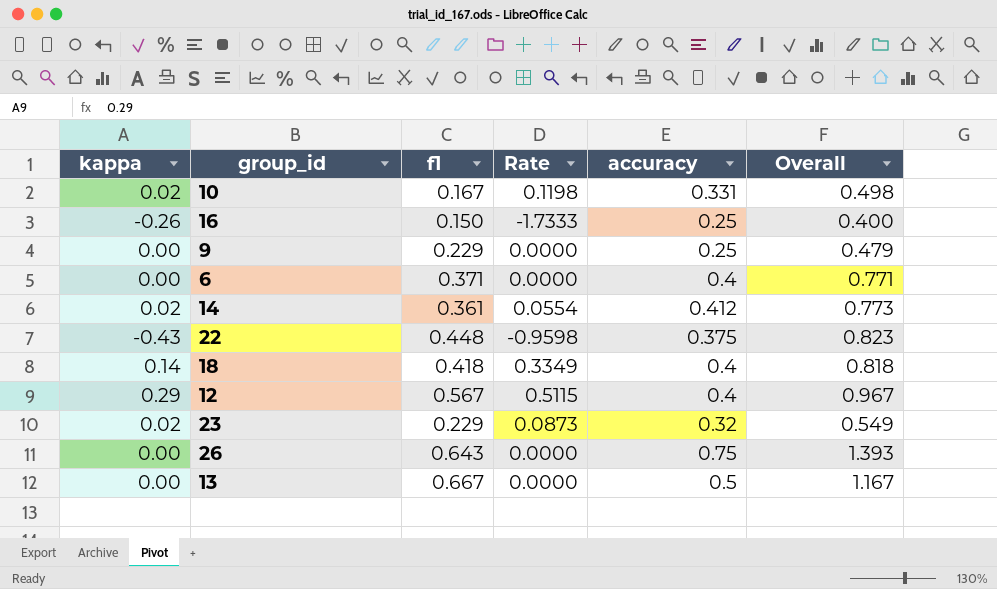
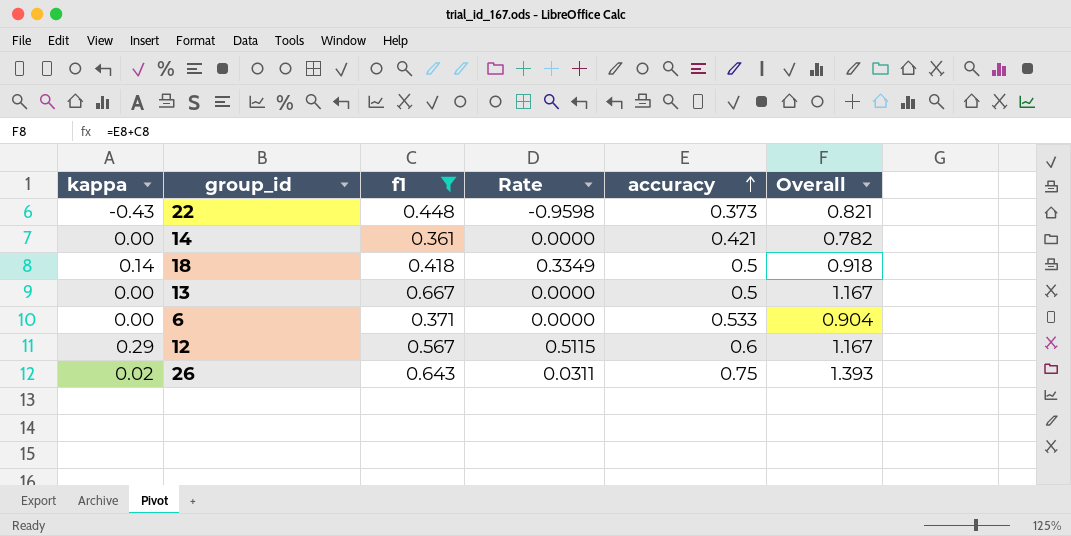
filter: none -> f1 >= 0.361
row order: none -> accuracy ascending
22 | accuracy: 0.375 -> 0.373
22 | Overall: 0.823 -> 0.821
14 | kappa: 0.02 -> 0.00
14 | Rate: 0.0554 -> 0.0000
14 | accuracy: 0.412 -> 0.421
14 | Overall: 0.773 -> 0.782
18 | accuracy: 0.4 -> 0.5
18 | Overall: 0.818 -> 0.918
6 | accuracy: 0.4 -> 0.533
6 | Overall: 0.771 -> 0.904
12 | accuracy: 0.4 -> 0.6
12 | Overall: 0.967 -> 1.167
26 | kappa: 0.00 -> 0.02
26 | Rate: 0.0000 -> 0.0311

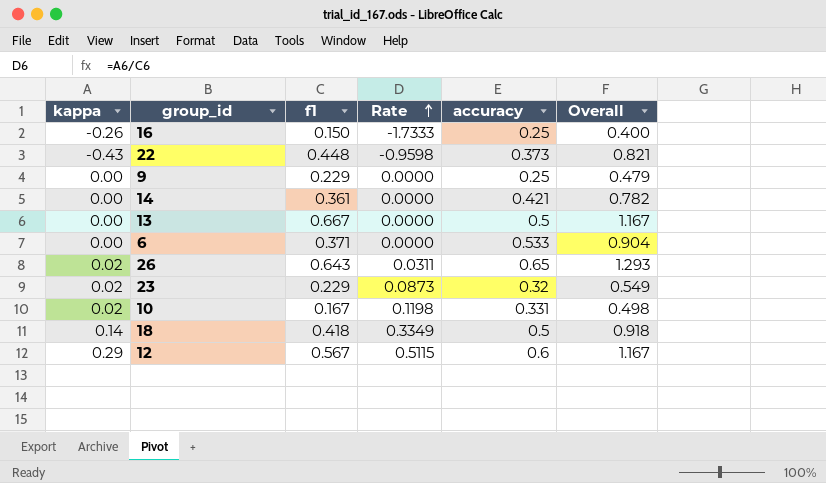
filter: f1 >= 0.361 -> none
row order: accuracy ascending -> Rate ascending
26 | accuracy: 0.75 -> 0.65
26 | Overall: 1.393 -> 1.293

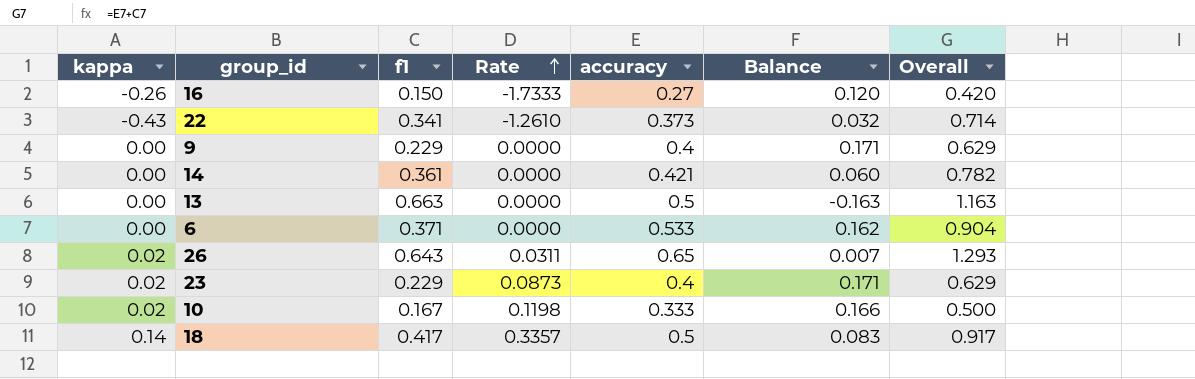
column Balance | formula: none -> [accuracy] - [f1]
row 12: 0.29 | 0.567 | 0.5115 | 0.6 | 1.167 -> none
16 | accuracy: 0.25 -> 0.27
16 | Overall: 0.400 -> 0.420
22 | f1: 0.448 -> 0.341
22 | Rate: -0.9598 -> -1.2610
22 | Overall: 0.821 -> 0.714
9 | accuracy: 0.25 -> 0.4
9 | Overall: 0.479 -> 0.629
13 | f1: 0.667 -> 0.663
13 | Overall: 1.167 -> 1.163
23 | accuracy: 0.32 -> 0.4
23 | Overall: 0.549 -> 0.629
10 | accuracy: 0.331 -> 0.333
10 | Overall: 0.498 -> 0.500
18 | f1: 0.418 -> 0.417
18 | Rate: 0.3349 -> 0.3357
18 | Overall: 0.918 -> 0.917

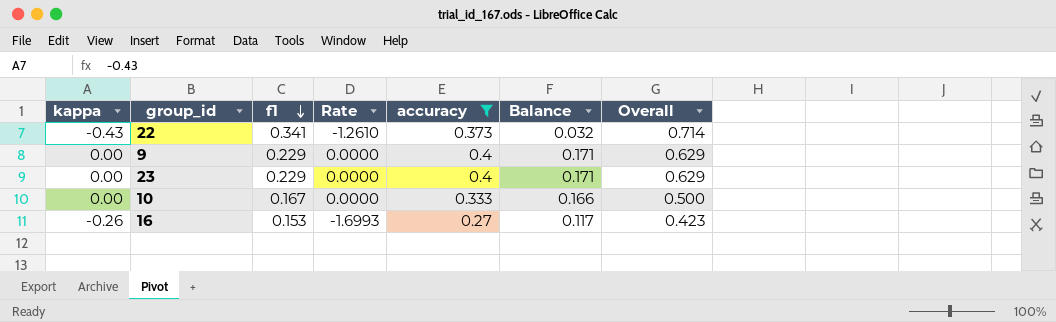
filter: none -> accuracy <= 0.4
row order: Rate ascending -> f1 descending
23 | kappa: 0.02 -> 0.00
23 | Rate: 0.0873 -> 0.0000
10 | kappa: 0.02 -> 0.00
10 | Rate: 0.1198 -> 0.0000
16 | f1: 0.150 -> 0.153
16 | Rate: -1.7333 -> -1.6993
16 | Balance: 0.120 -> 0.117
16 | Overall: 0.420 -> 0.423

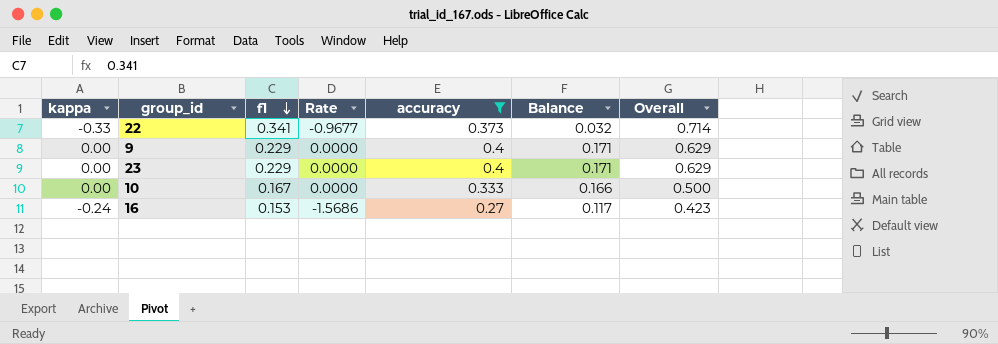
22 | kappa: -0.43 -> -0.33
22 | Rate: -1.2610 -> -0.9677
16 | kappa: -0.26 -> -0.24
16 | Rate: -1.6993 -> -1.5686

